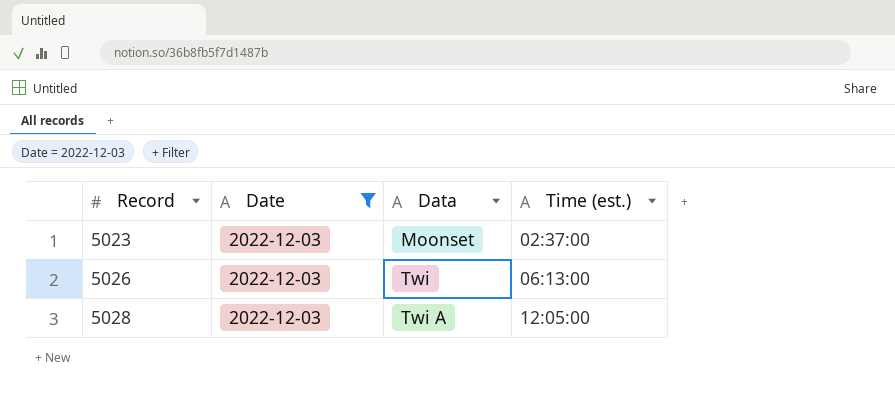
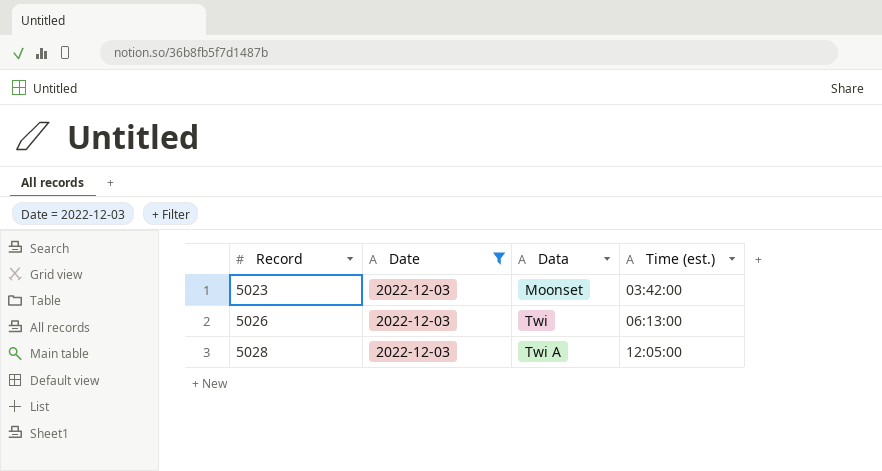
5023 | Time (est.): 02:37:00 -> 03:42:00

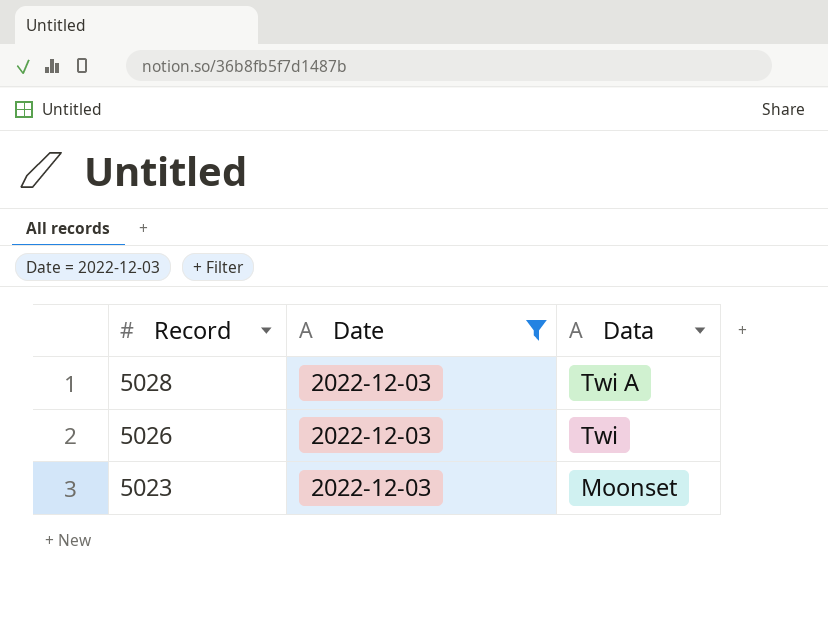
row order: Record ascending -> Record descending
column Time (est.) | position: 4 -> none

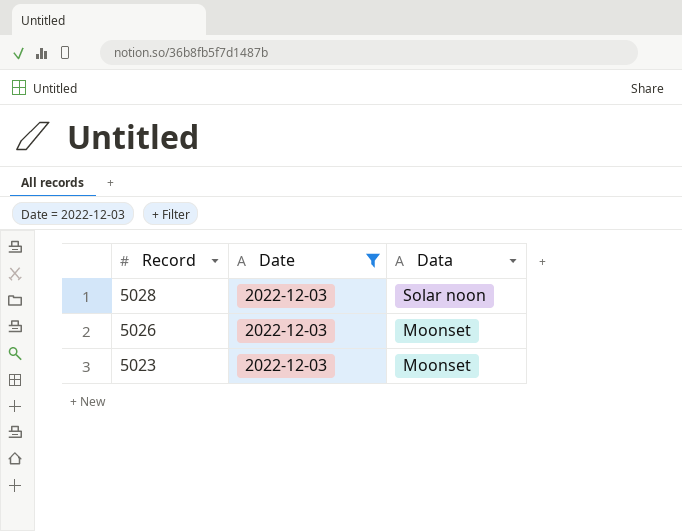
5028 | Data: Twi A -> Solar noon
5026 | Data: Twi -> Moonset

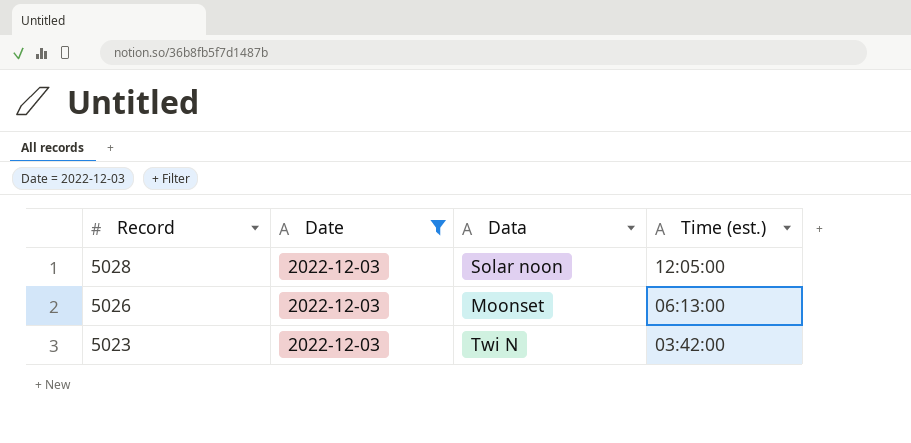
column Time (est.) | position: none -> 4
5023 | Data: Moonset -> Twi N

